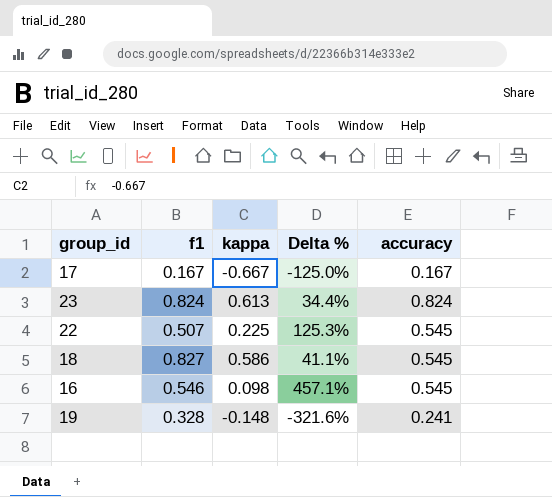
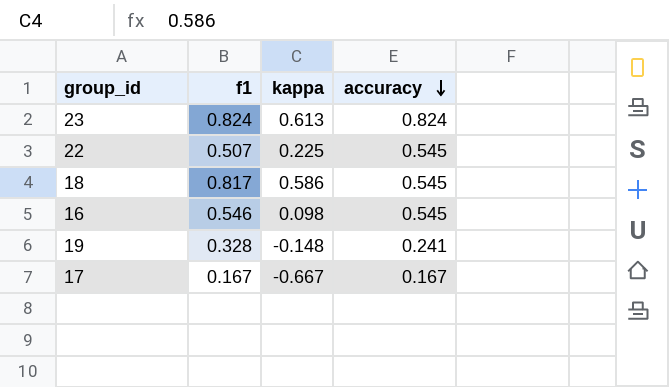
row order: none -> accuracy descending
column Delta % | formula: ([f1] - [kappa]) / [kappa] -> none
18 | f1: 0.827 -> 0.817

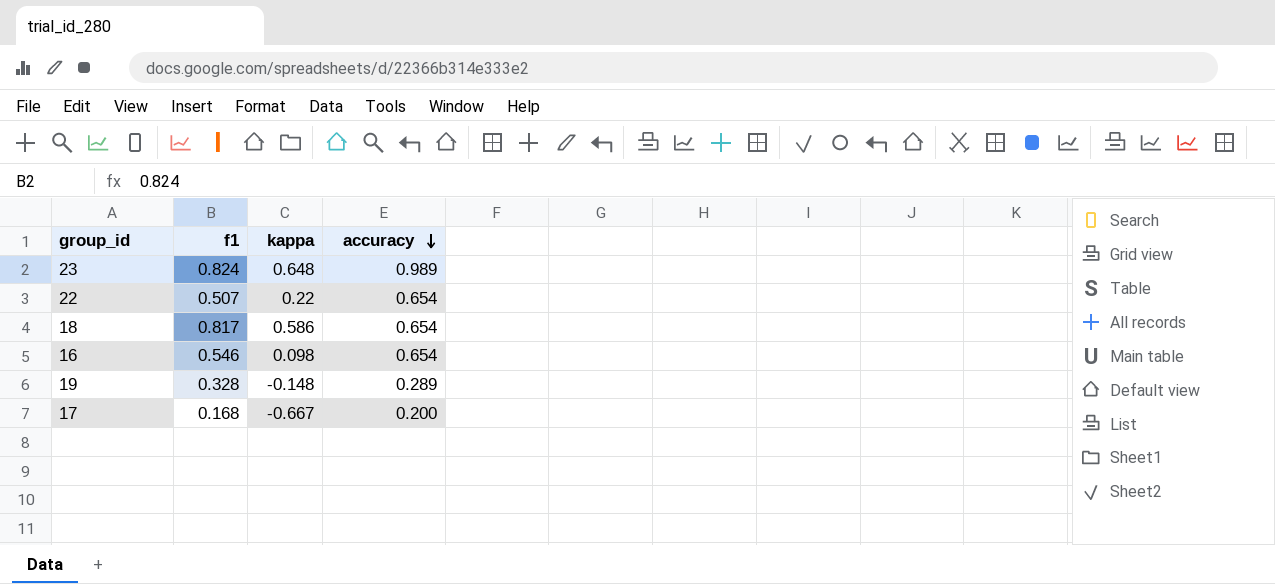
23 | kappa: 0.613 -> 0.648
23 | accuracy: 0.824 -> 0.989
22 | kappa: 0.225 -> 0.22
22 | accuracy: 0.545 -> 0.654
18 | accuracy: 0.545 -> 0.654
16 | accuracy: 0.545 -> 0.654
19 | accuracy: 0.241 -> 0.289
17 | f1: 0.167 -> 0.168
17 | accuracy: 0.167 -> 0.200

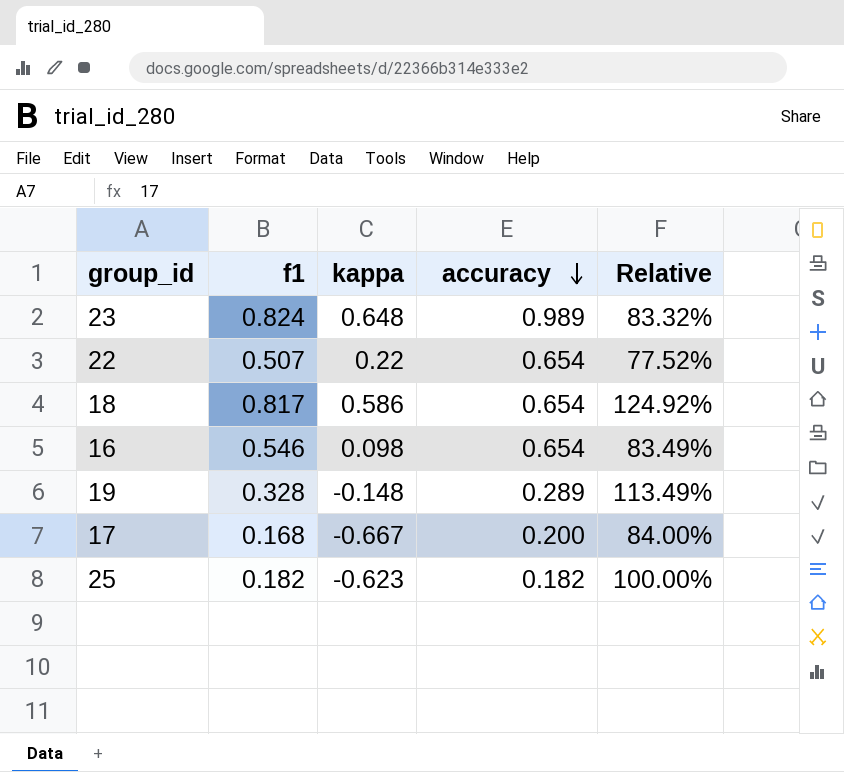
column Relative | formula: none -> [f1] / [accuracy]
row 25: none -> 0.182 | -0.623 | 0.182 | 100.00%

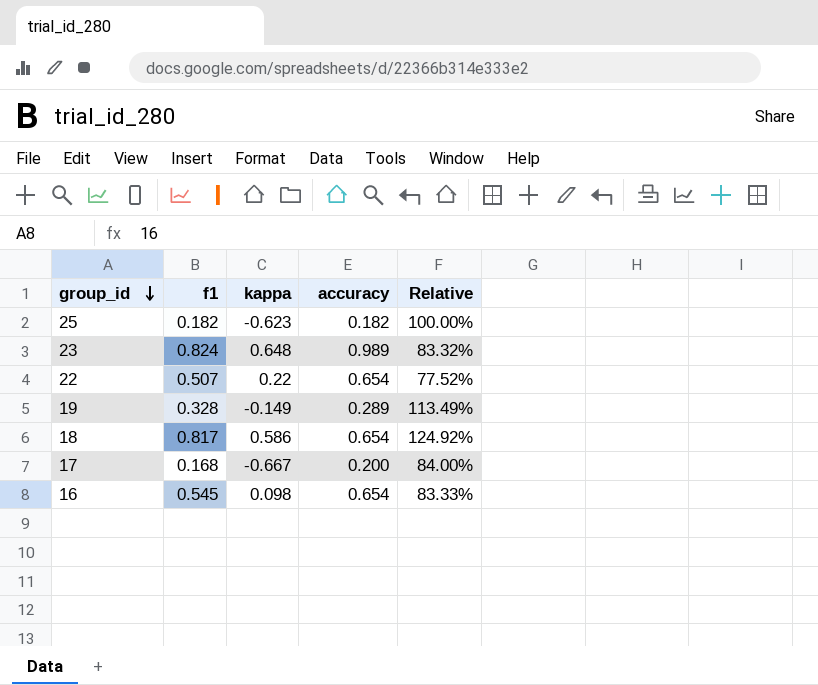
row order: accuracy descending -> group_id descending
19 | kappa: -0.148 -> -0.149
16 | f1: 0.546 -> 0.545
16 | Relative: 83.49% -> 83.33%

